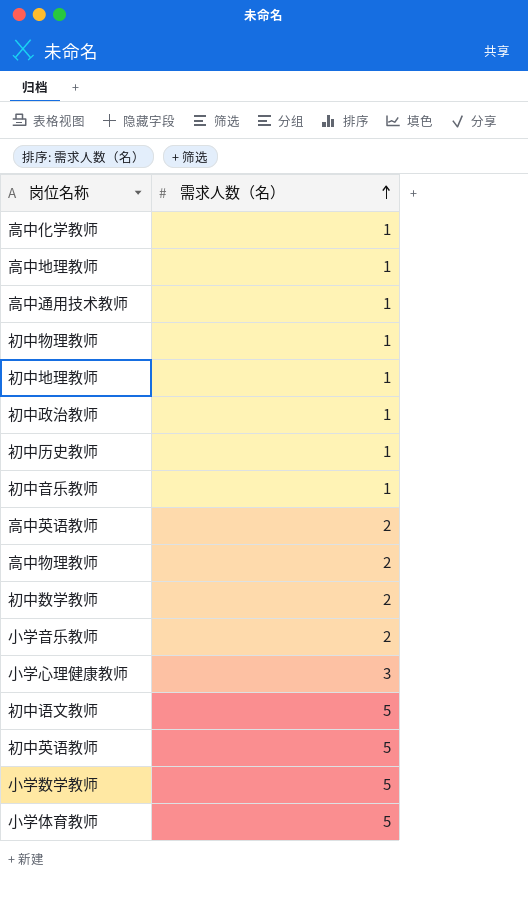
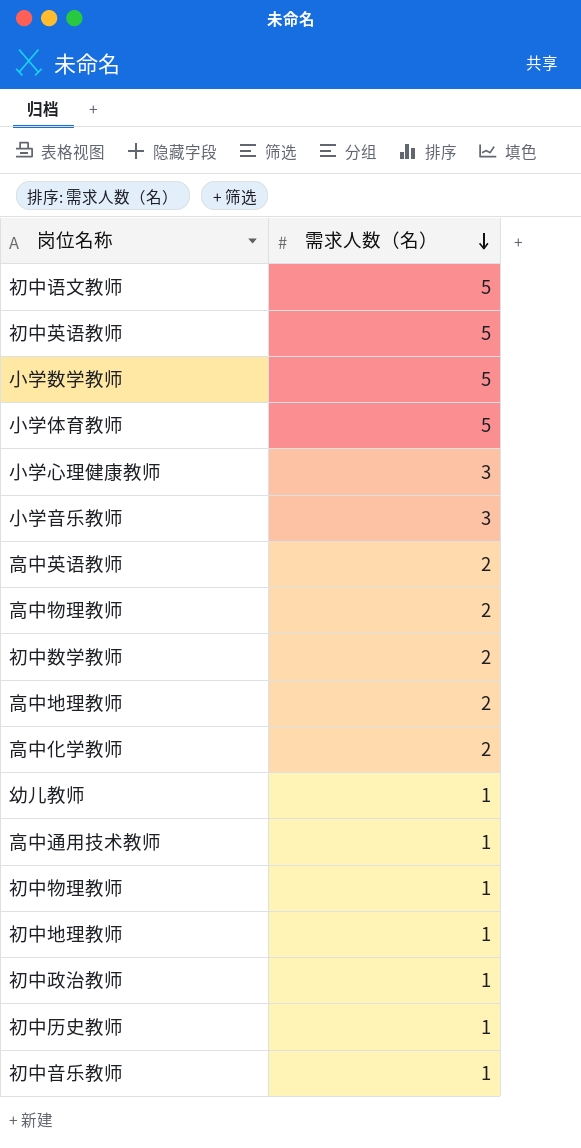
row order: 需求人数（名） ascending -> 需求人数（名） descending
小学音乐教师 | 需求人数（名）: 2 -> 3
高中地理教师 | 需求人数（名）: 1 -> 2
高中化学教师 | 需求人数（名）: 1 -> 2
row 幼儿教师: none -> 1

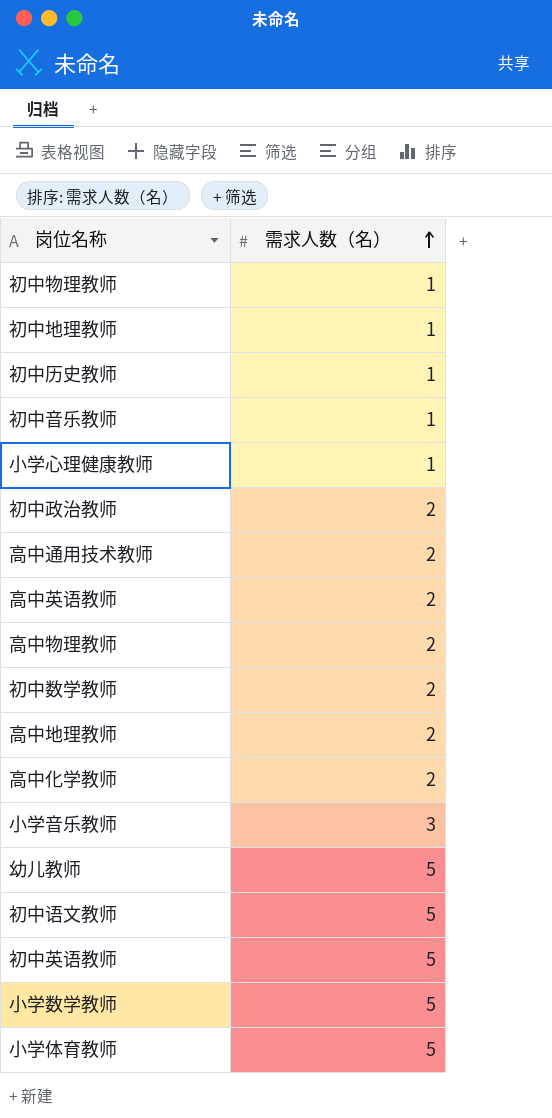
row order: 需求人数（名） descending -> 需求人数（名） ascending
小学心理健康教师 | 需求人数（名）: 3 -> 1
初中政治教师 | 需求人数（名）: 1 -> 2
高中通用技术教师 | 需求人数（名）: 1 -> 2
幼儿教师 | 需求人数（名）: 1 -> 5

